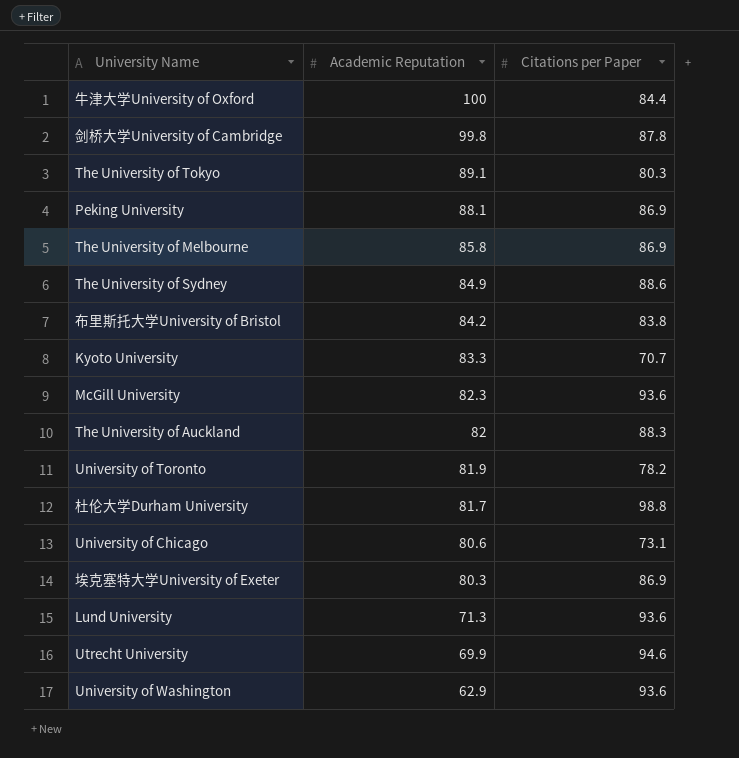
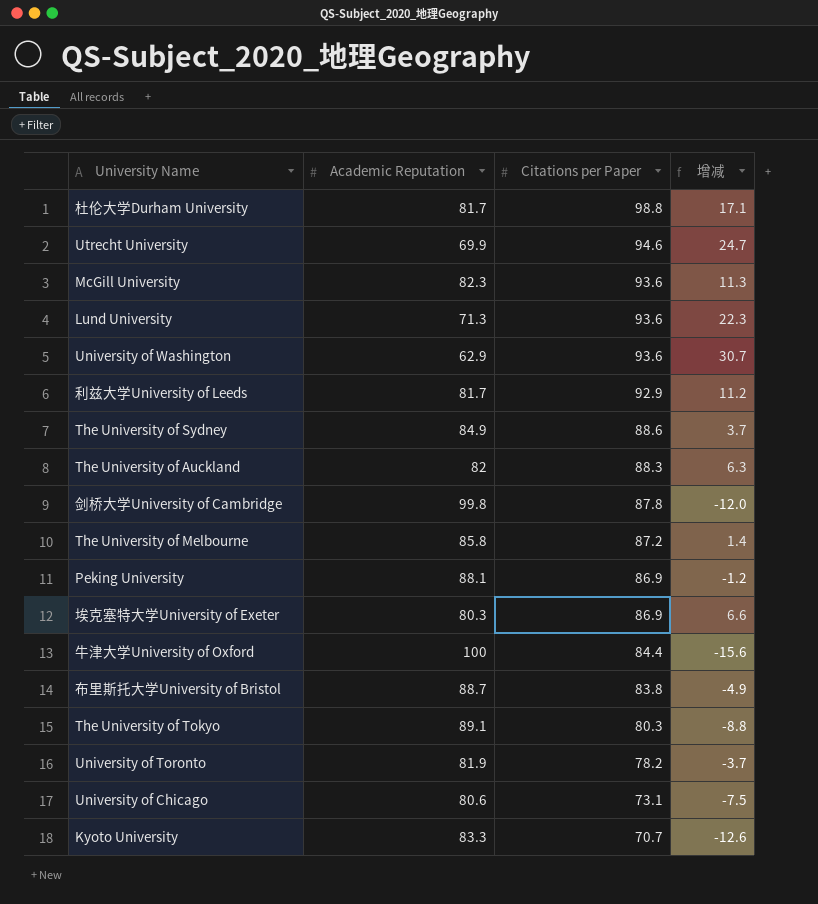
row order: Academic Reputation descending -> Citations per Paper descending
column 增减 | formula: none -> [Citations per Paper] - [Academic Reputation]
row 利兹大学University of Leeds: none -> 81.7 | 92.9 | 11.2
The University of Melbourne | Citations per Paper: 86.9 -> 87.2
布里斯托大学University of Bristol | Academic Reputation: 84.2 -> 88.7

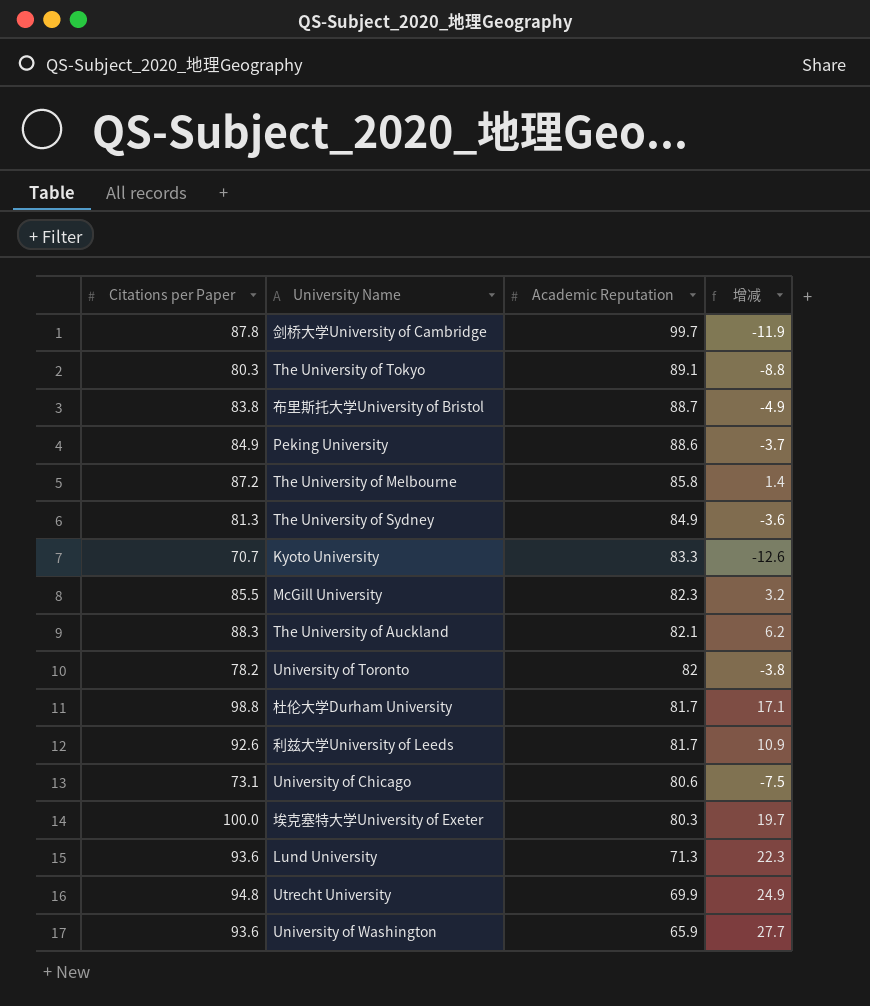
row order: Citations per Paper descending -> Academic Reputation descending
column Citations per Paper | position: 3 -> 1
row 牛津大学University of Oxford: 100 | 84.4 | -15.6 -> none
剑桥大学University of Cambridge | Academic Reputation: 99.8 -> 99.7
剑桥大学University of Cambridge | 增减: -12.0 -> -11.9
Peking University | Citations per Paper: 86.9 -> 84.9
Peking University | Academic Reputation: 88.1 -> 88.6
Peking University | 增减: -1.2 -> -3.7
The University of Sydney | Citations per Paper: 88.6 -> 81.3
The University of Sydney | 增减: 3.7 -> -3.6
McGill University | Citations per Paper: 93.6 -> 85.5
McGill University | 增减: 11.3 -> 3.2
The University of Auckland | Academic Reputation: 82 -> 82.1
The University of Auckland | 增减: 6.3 -> 6.2
University of Toronto | Academic Reputation: 81.9 -> 82
University of Toronto | 增减: -3.7 -> -3.8
利兹大学University of Leeds | Citations per Paper: 92.9 -> 92.6
利兹大学University of Leeds | 增减: 11.2 -> 10.9
埃克塞特大学University of Exeter | Citations per Paper: 86.9 -> 100.0
埃克塞特大学University of Exeter | 增减: 6.6 -> 19.7
Utrecht University | Citations per Paper: 94.6 -> 94.8
Utrecht University | 增减: 24.7 -> 24.9
University of Washington | Academic Reputation: 62.9 -> 65.9
University of Washington | 增减: 30.7 -> 27.7

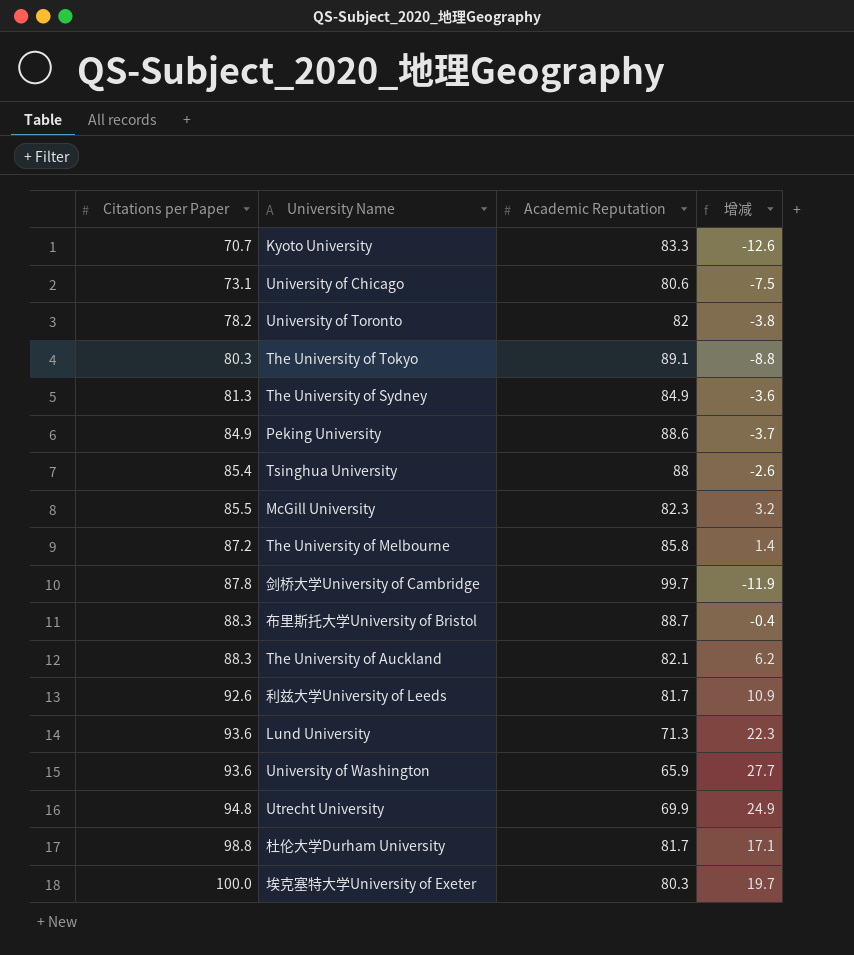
row order: Academic Reputation descending -> Citations per Paper ascending
row Tsinghua University: none -> 85.4 | 88 | -2.6
布里斯托大学University of Bristol | Citations per Paper: 83.8 -> 88.3
布里斯托大学University of Bristol | 增减: -4.9 -> -0.4

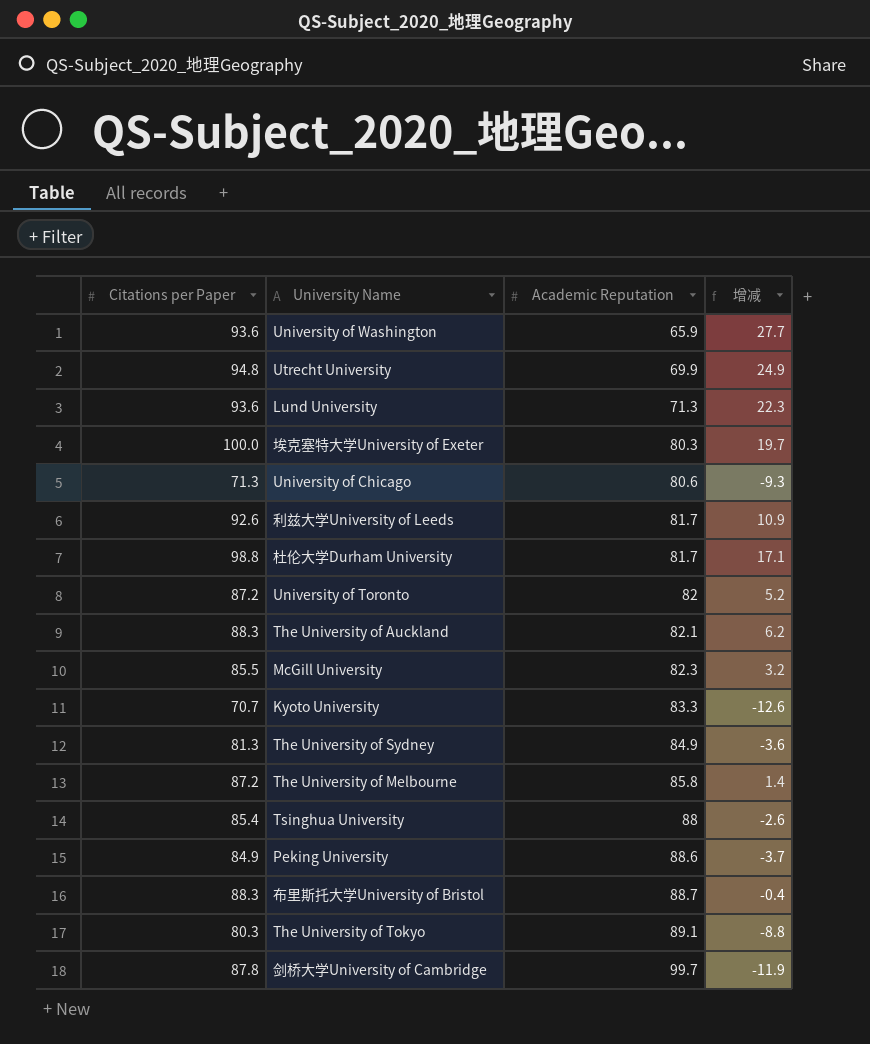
row order: Citations per Paper ascending -> Academic Reputation ascending
University of Chicago | Citations per Paper: 73.1 -> 71.3
University of Chicago | 增减: -7.5 -> -9.3
University of Toronto | Citations per Paper: 78.2 -> 87.2
University of Toronto | 增减: -3.8 -> 5.2

